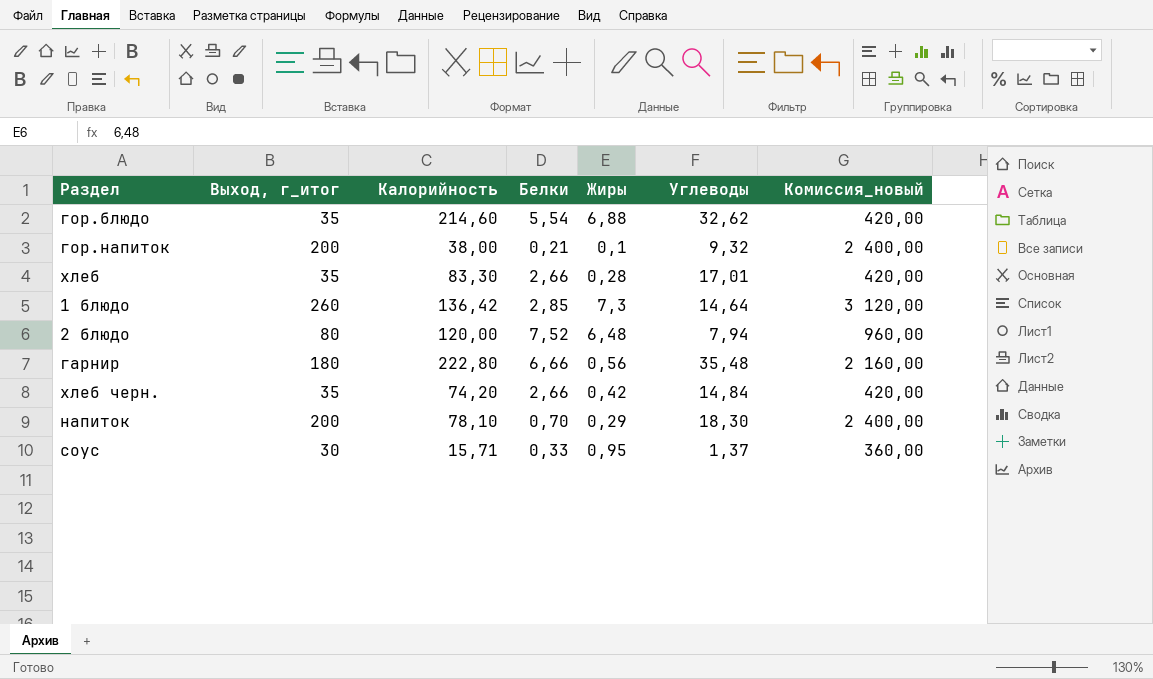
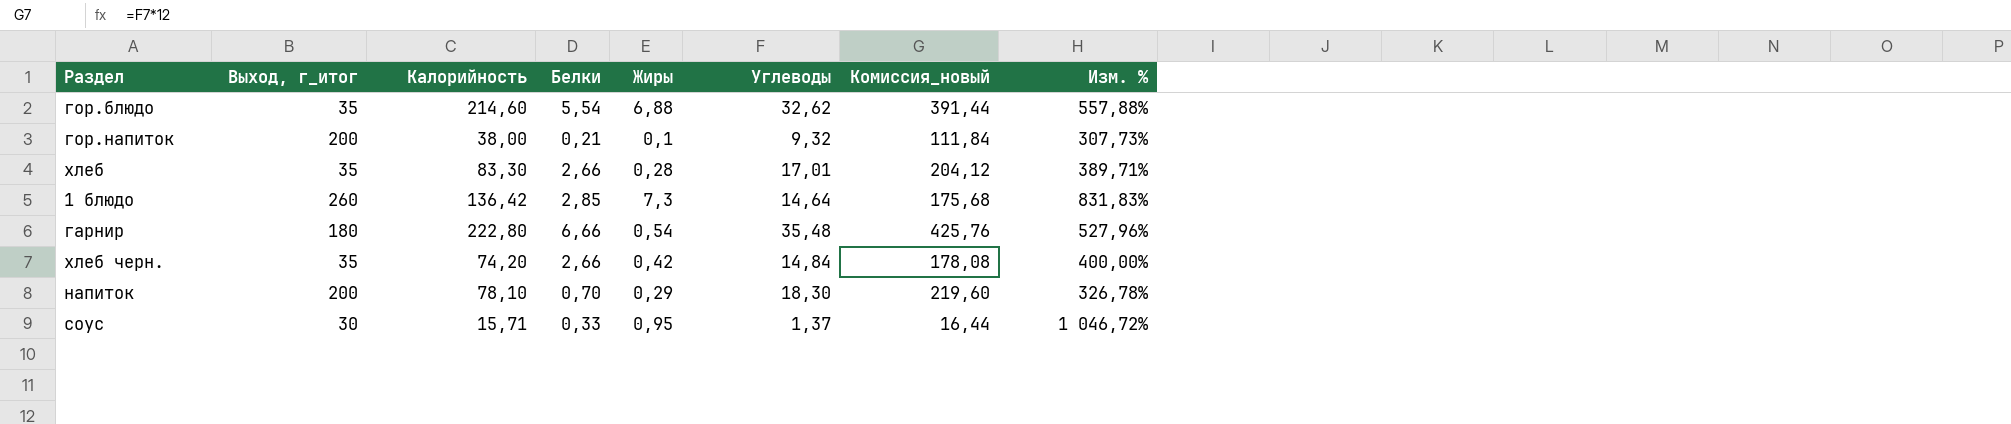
column Комиссия_новый | formula: [Выход, г_итог] * 12 -> [Углеводы] * 12
column Изм. % | formula: none -> ([Калорийность] - [Углеводы]) / [Углеводы]
row 2 блюдо: 80 | 120,00 | 7,52 | 6,48 | 7,94 | 960,00 -> none
гарнир | Жиры: 0,56 -> 0,54

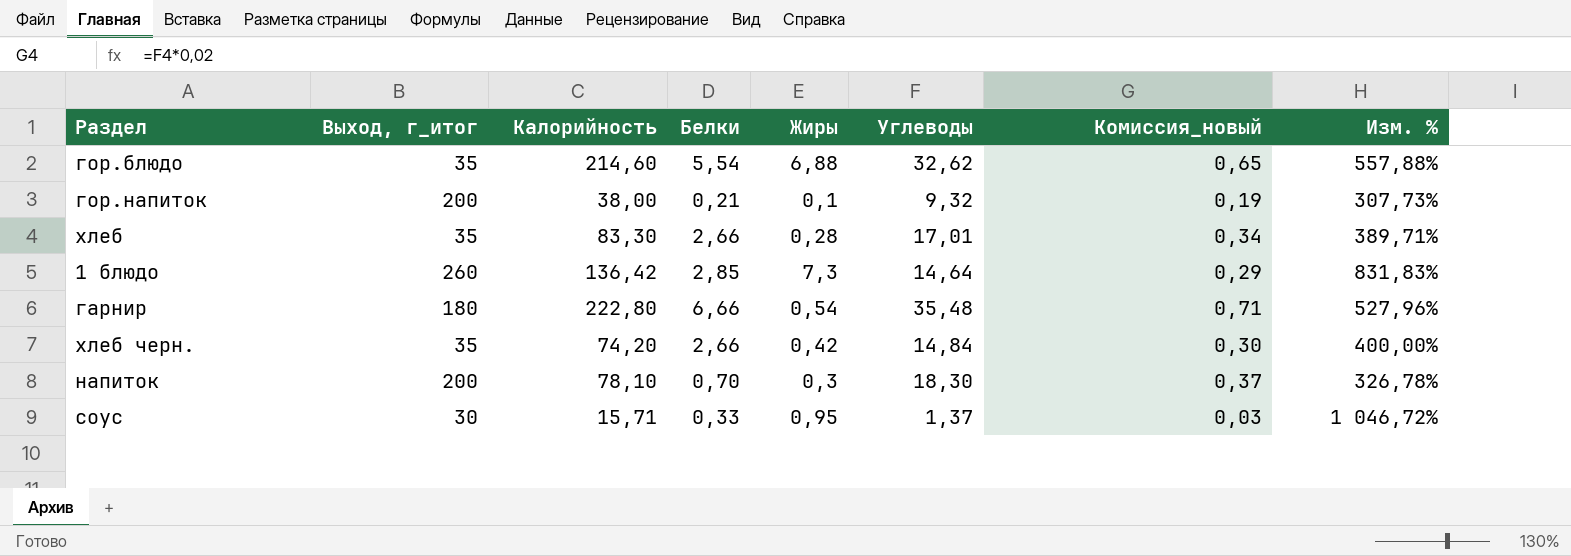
column Комиссия_новый | formula: [Углеводы] * 12 -> [Углеводы] * 0,02
напиток | Жиры: 0,29 -> 0,3

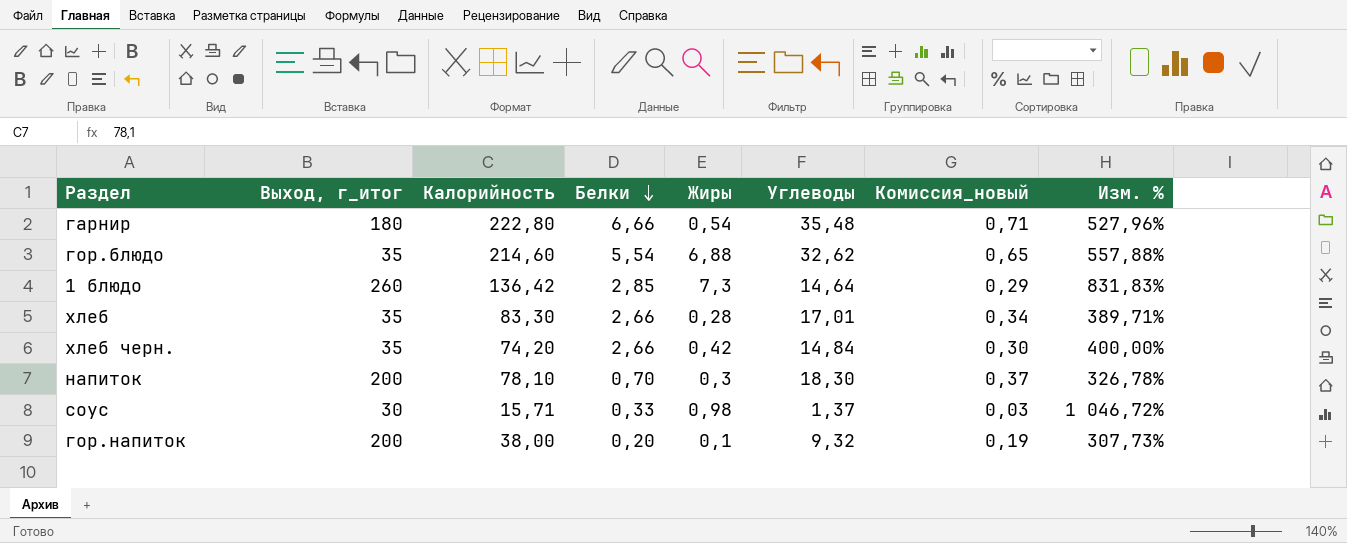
row order: none -> Белки descending
соус | Жиры: 0,95 -> 0,98
гор.напиток | Белки: 0,21 -> 0,20

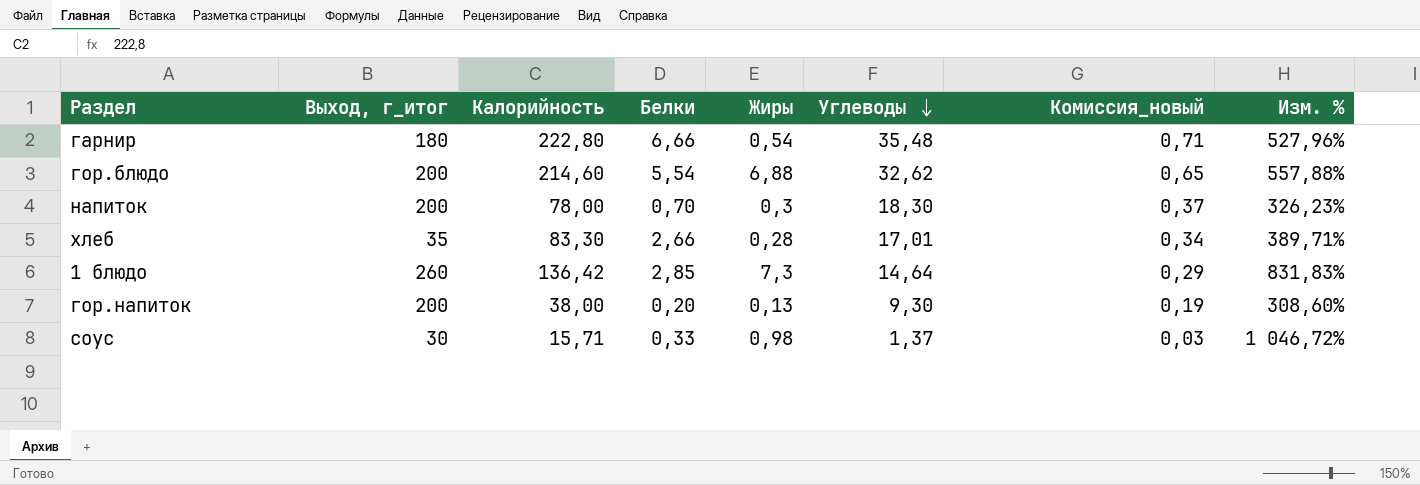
row order: Белки descending -> Углеводы descending
row хлеб черн.: 35 | 74,20 | 2,66 | 0,42 | 14,84 | 0,30 | 400,00% -> none
гор.блюдо | Выход, г_итог: 35 -> 200
напиток | Калорийность: 78,10 -> 78,00
напиток | Изм. %: 326,78% -> 326,23%
гор.напиток | Жиры: 0,1 -> 0,13
гор.напиток | Углеводы: 9,32 -> 9,30
гор.напиток | Изм. %: 307,73% -> 308,60%

